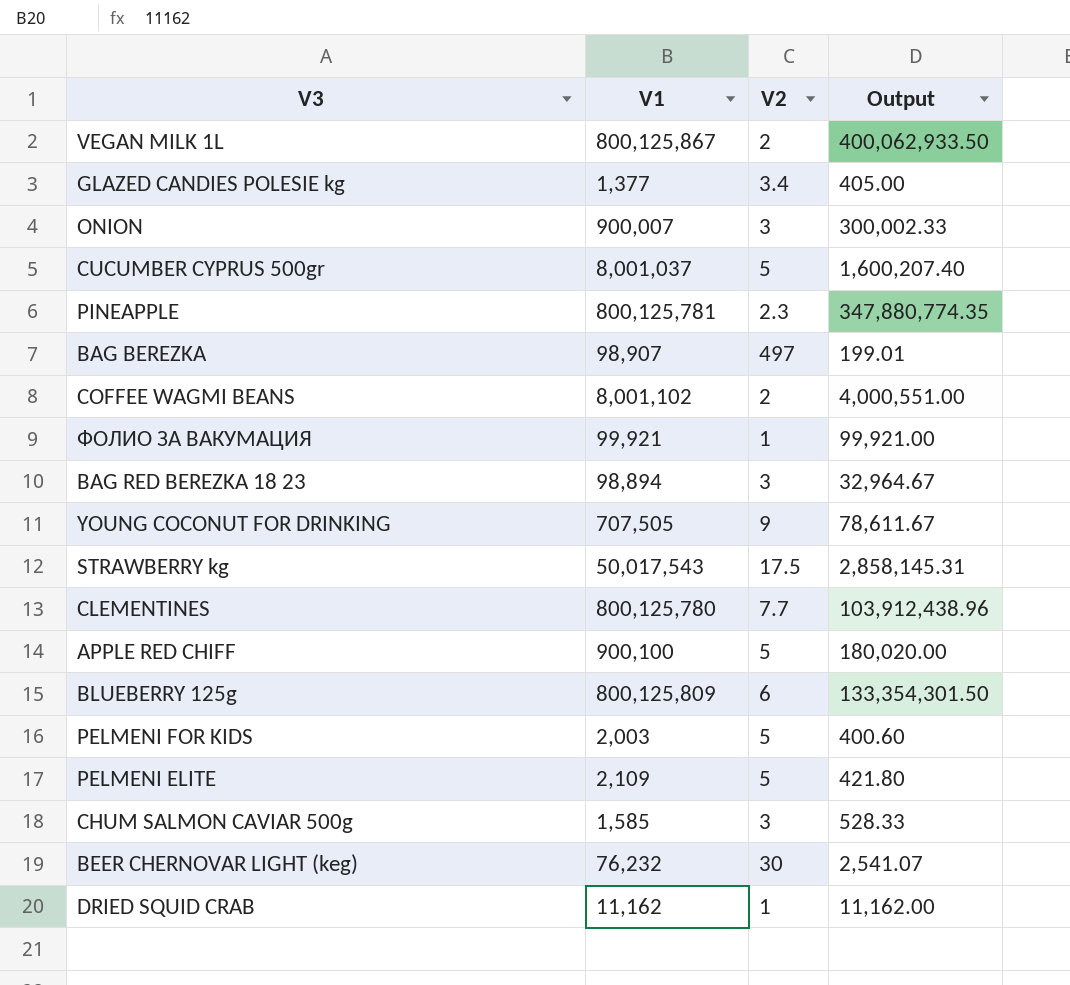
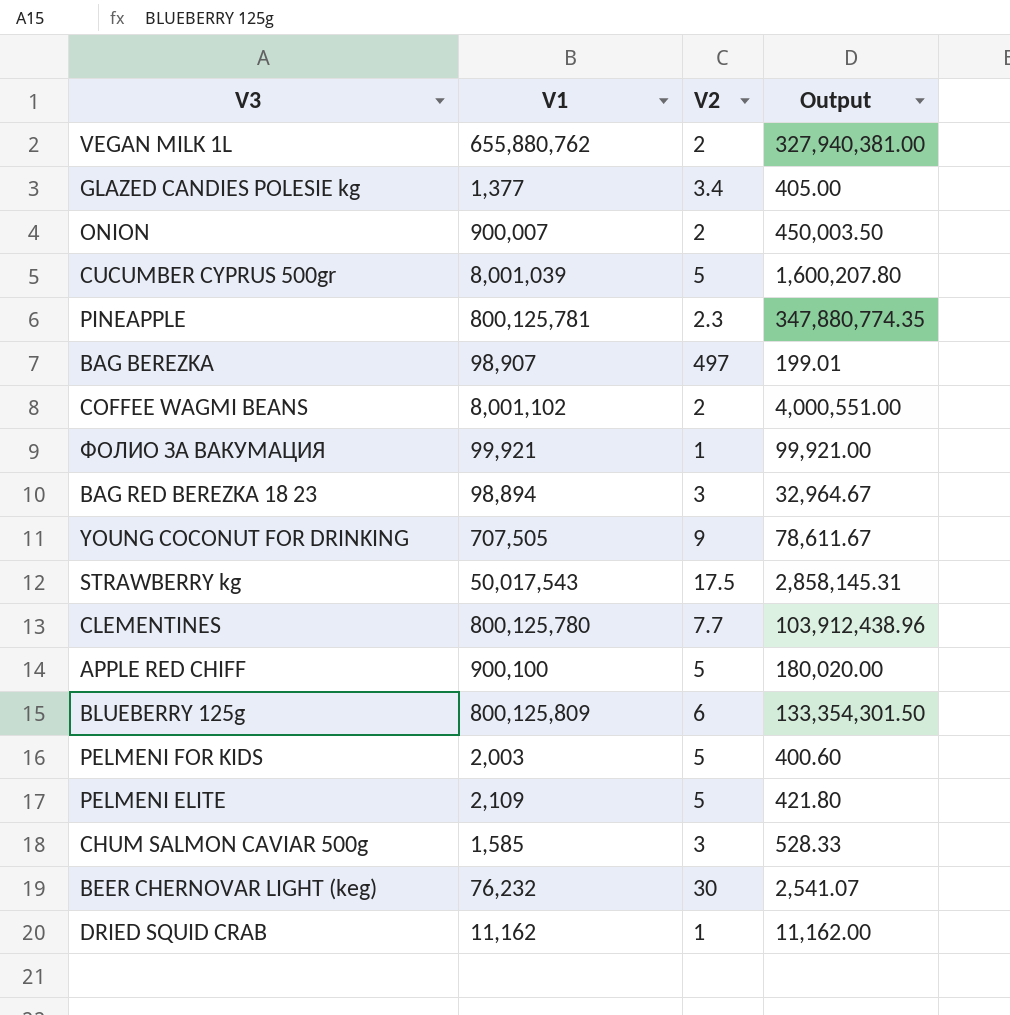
VEGAN MILK 1L | V1: 800,125,867 -> 655,880,762
VEGAN MILK 1L | Output: 400,062,933.50 -> 327,940,381.00
ONION | V2: 3 -> 2
ONION | Output: 300,002.33 -> 450,003.50
CUCUMBER CYPRUS 500gr | V1: 8,001,037 -> 8,001,039
CUCUMBER CYPRUS 500gr | Output: 1,600,207.40 -> 1,600,207.80

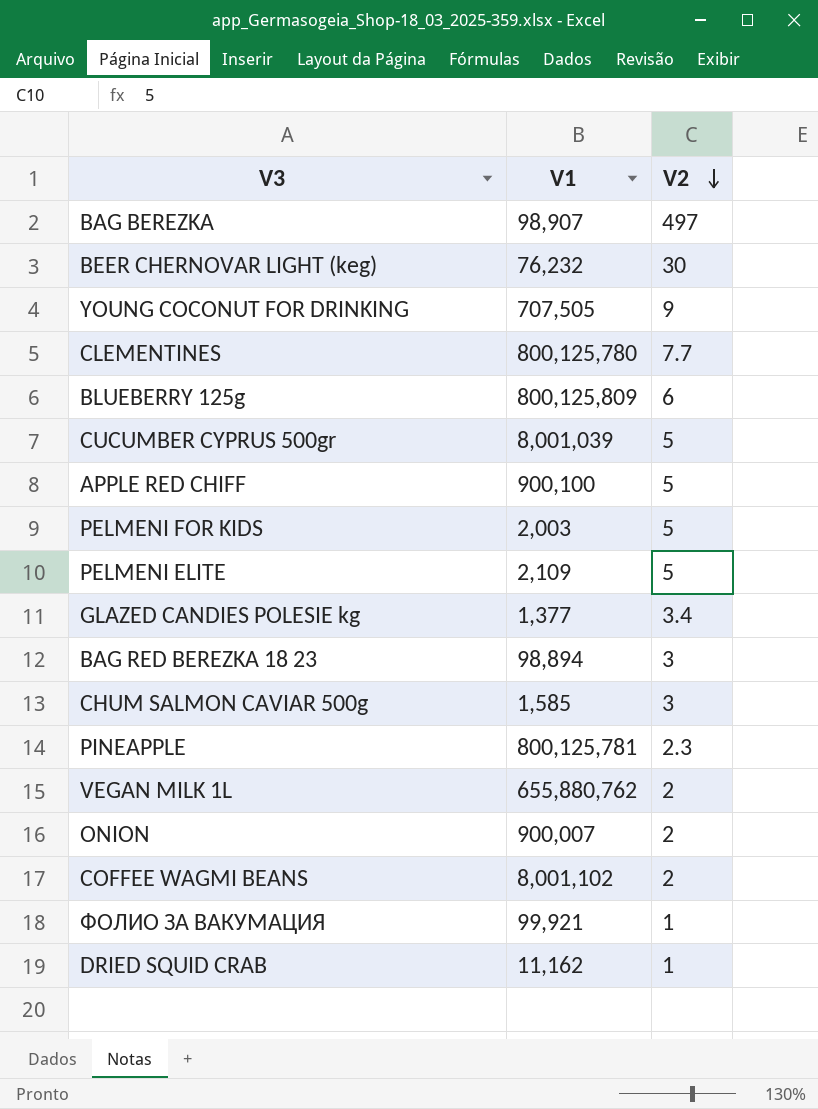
row order: none -> V2 descending
column Output | formula: [V1] / [V2] -> none
row STRAWBERRY kg: 50,017,543 | 17.5 | 2,858,145.31 -> none

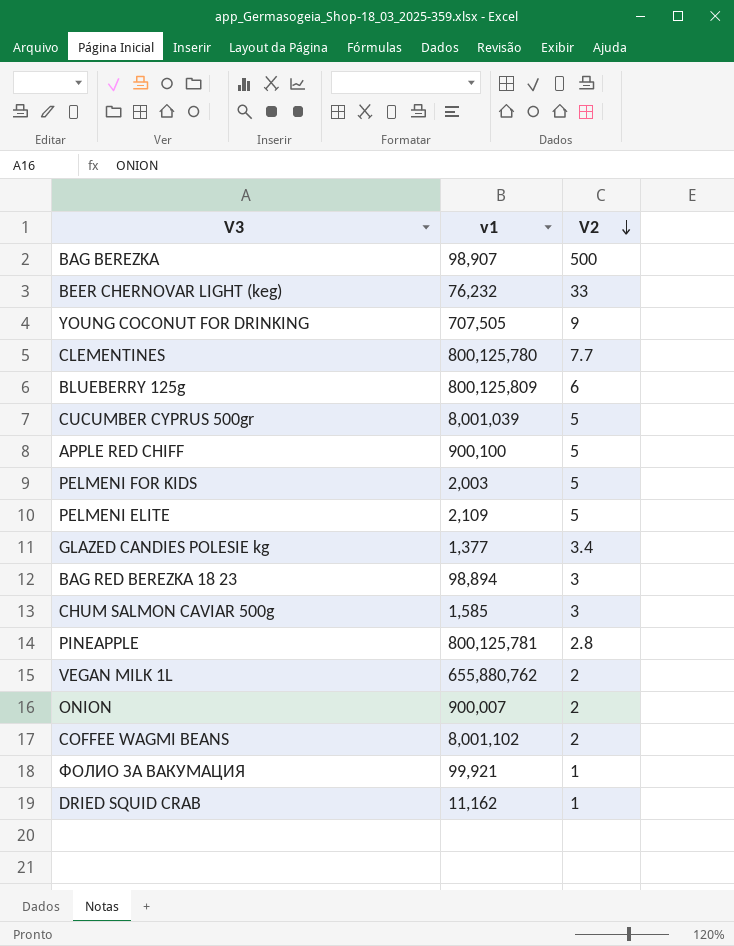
column name: V1 -> v1
BAG BEREZKA | V2: 497 -> 500
BEER CHERNOVAR LIGHT (keg) | V2: 30 -> 33
PINEAPPLE | V2: 2.3 -> 2.8

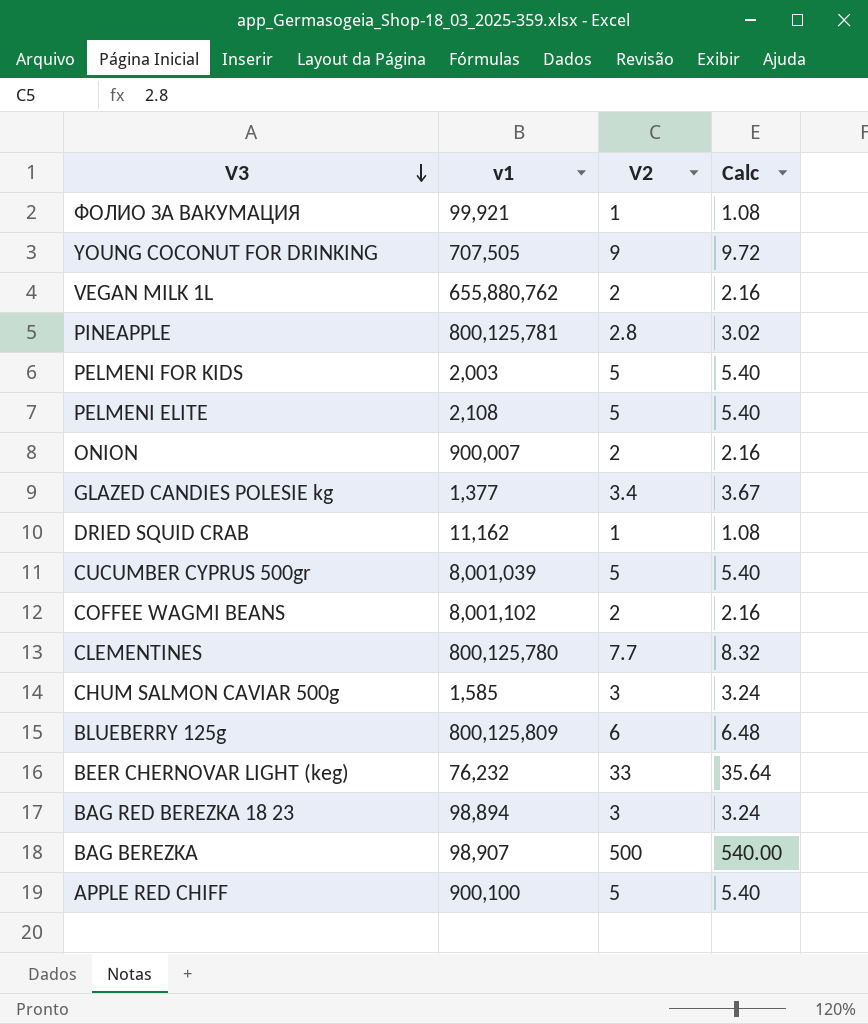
row order: V2 descending -> V3 descending
column Calc | formula: none -> [V2] * 1.08
PELMENI ELITE | v1: 2,109 -> 2,108

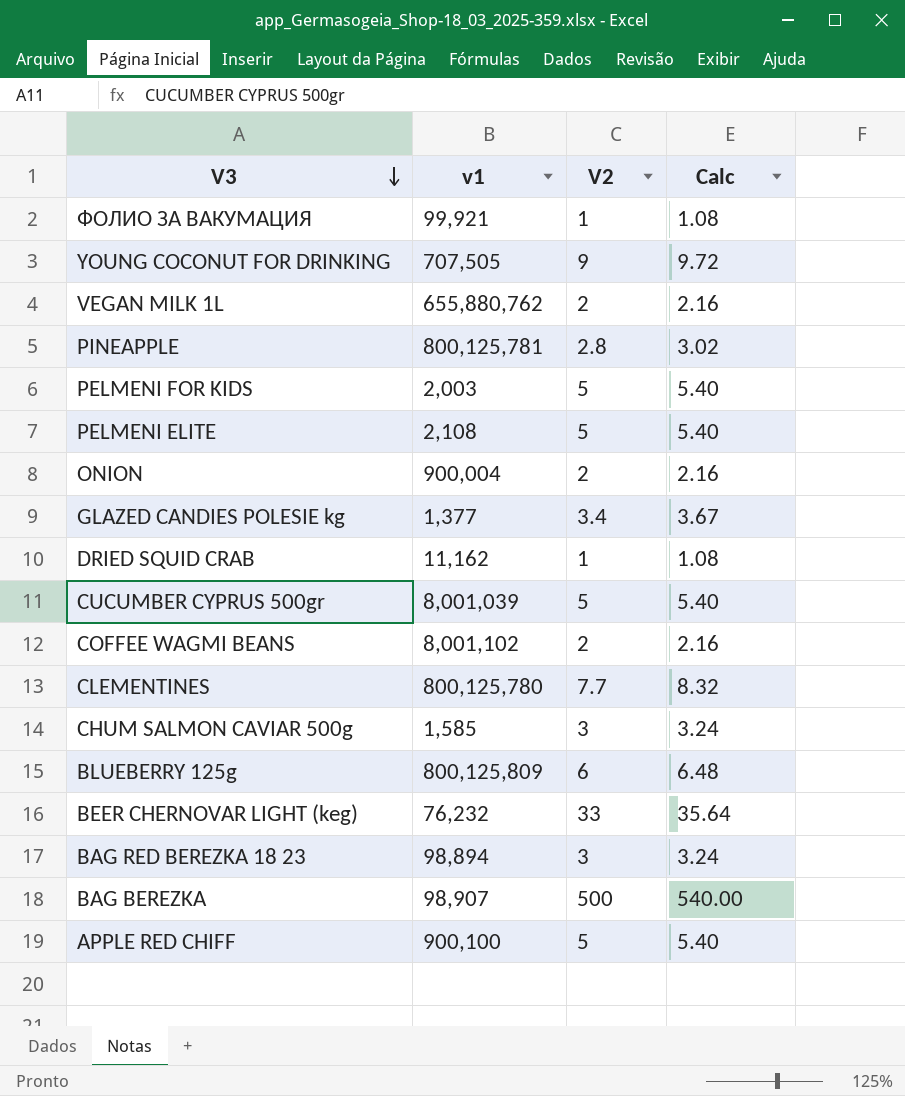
ONION | v1: 900,007 -> 900,004

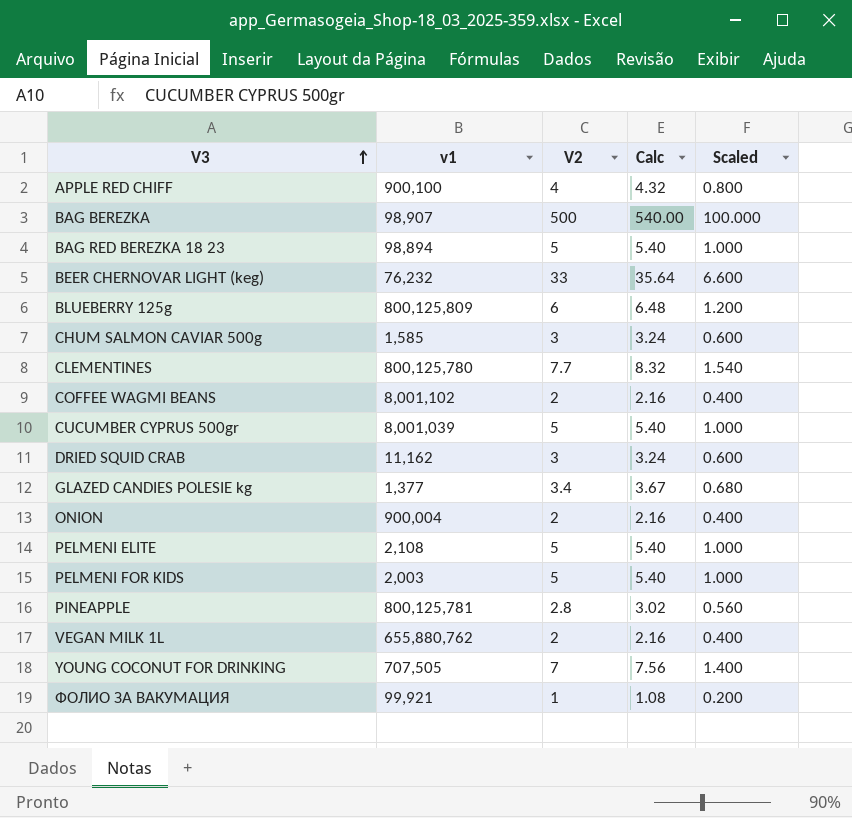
row order: V3 descending -> V3 ascending
column Scaled | formula: none -> [V2] * 0.2
APPLE RED CHIFF | V2: 5 -> 4
APPLE RED CHIFF | Calc: 5.40 -> 4.32
BAG RED BEREZKA 18 23 | V2: 3 -> 5
BAG RED BEREZKA 18 23 | Calc: 3.24 -> 5.40
DRIED SQUID CRAB | V2: 1 -> 3
DRIED SQUID CRAB | Calc: 1.08 -> 3.24
YOUNG COCONUT FOR DRINKING | V2: 9 -> 7
YOUNG COCONUT FOR DRINKING | Calc: 9.72 -> 7.56

